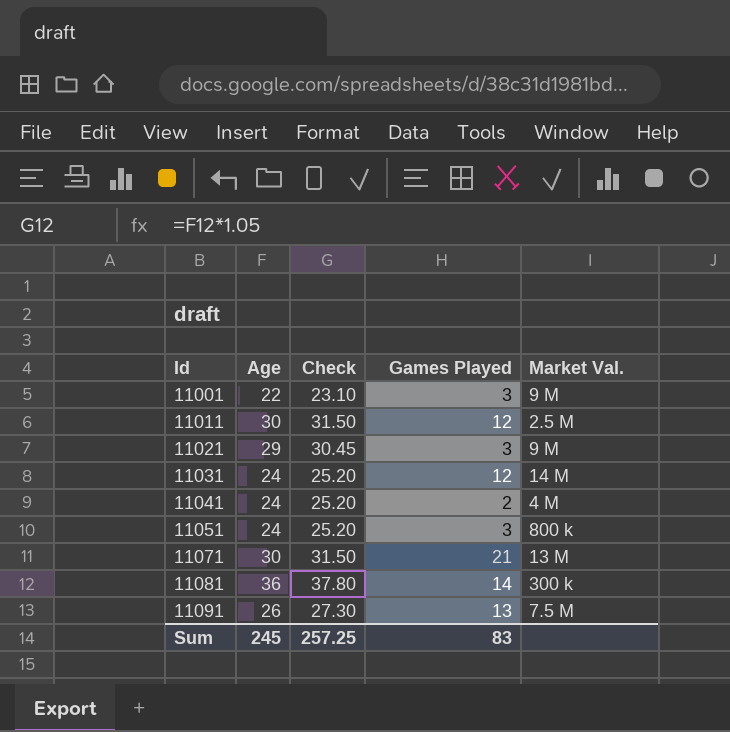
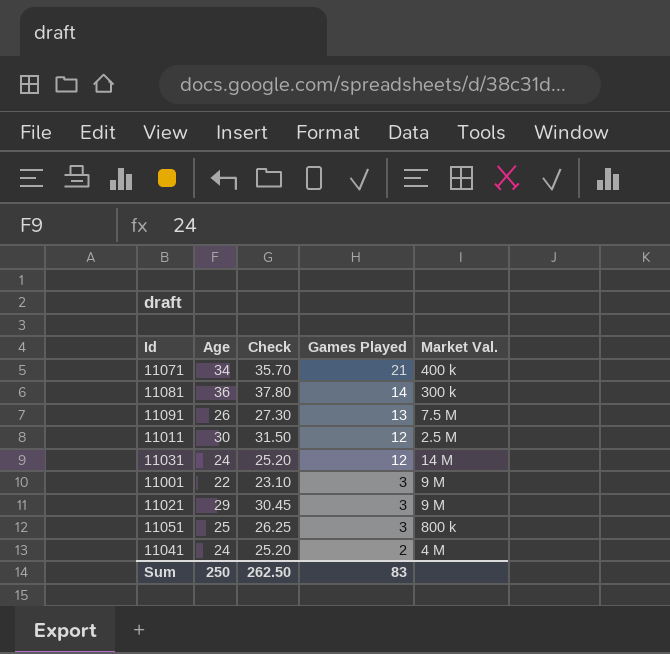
row order: Id ascending -> Games Played descending
11071 | Age: 30 -> 34
11071 | Check: 31.50 -> 35.70
11071 | Market Val.: 13 M -> 400 k
11051 | Age: 24 -> 25
11051 | Check: 25.20 -> 26.25
Sum | Age: 245 -> 250
Sum | Check: 257.25 -> 262.50

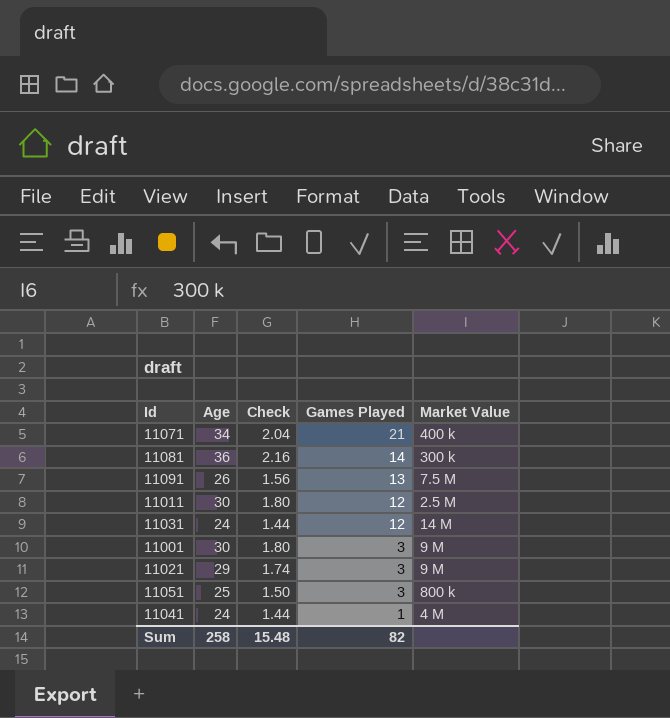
column Check | formula: [Age] * 1.05 -> [Age] * 0.06
column name: Market Val. -> Market Value
11001 | Age: 22 -> 30
11041 | Games Played: 2 -> 1
Sum | Age: 250 -> 258
Sum | Check: 262.50 -> 15.48
Sum | Games Played: 83 -> 82

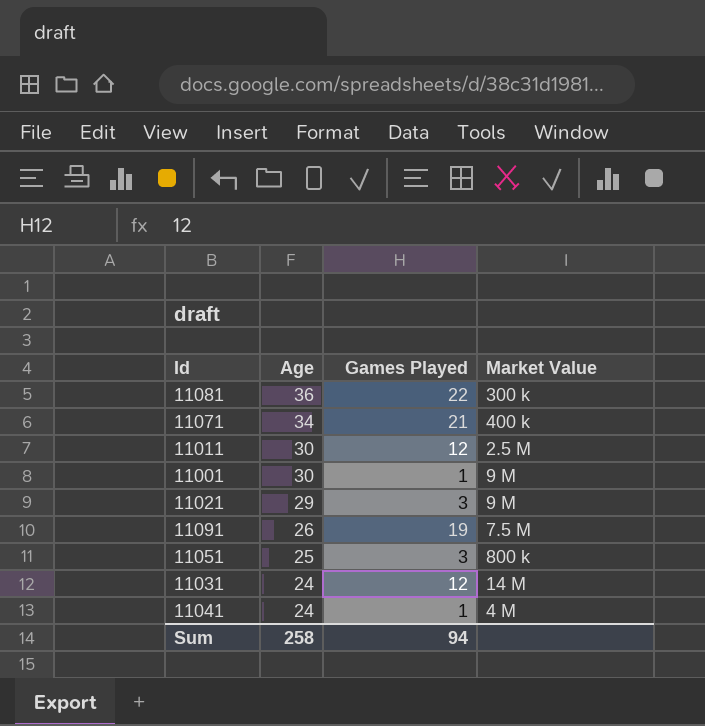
row order: Games Played descending -> Age descending
column Check | formula: [Age] * 0.06 -> none
11081 | Games Played: 14 -> 22
11001 | Games Played: 3 -> 1
11091 | Games Played: 13 -> 19
Sum | Games Played: 82 -> 94

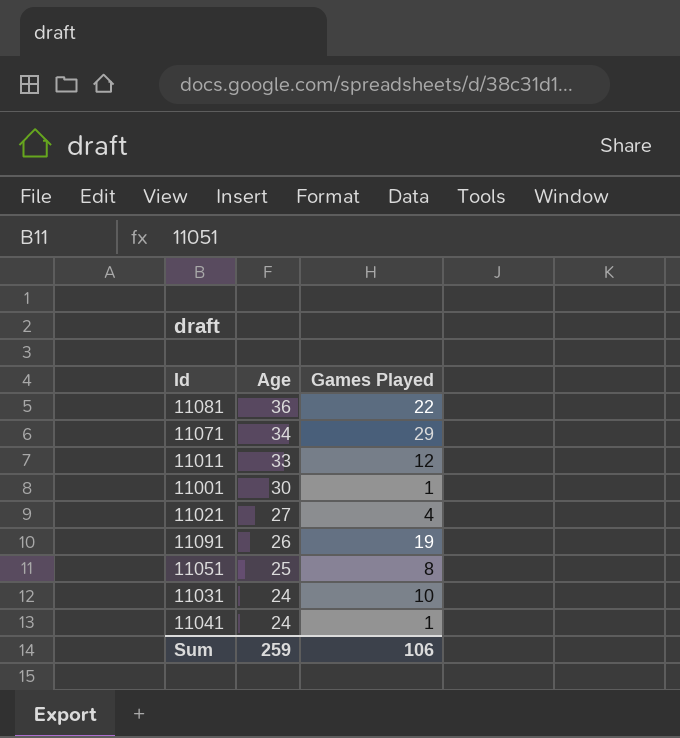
column Market Value | position: 4 -> none
11071 | Games Played: 21 -> 29
11011 | Age: 30 -> 33
11021 | Age: 29 -> 27
11021 | Games Played: 3 -> 4
11051 | Games Played: 3 -> 8
11031 | Games Played: 12 -> 10
Sum | Age: 258 -> 259
Sum | Games Played: 94 -> 106

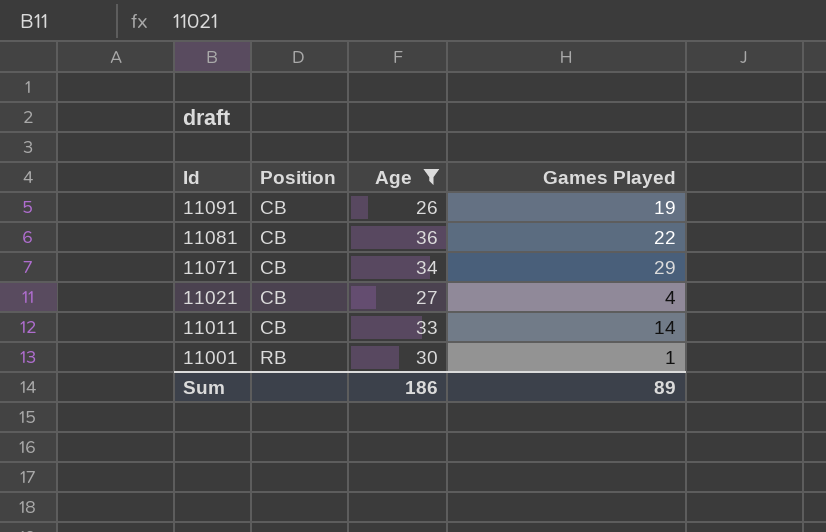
filter: none -> Age >= 26
row order: Age descending -> Id descending
column Position | position: none -> 2
11011 | Games Played: 12 -> 14
Sum | Age: 259 -> 186
Sum | Games Played: 106 -> 89

